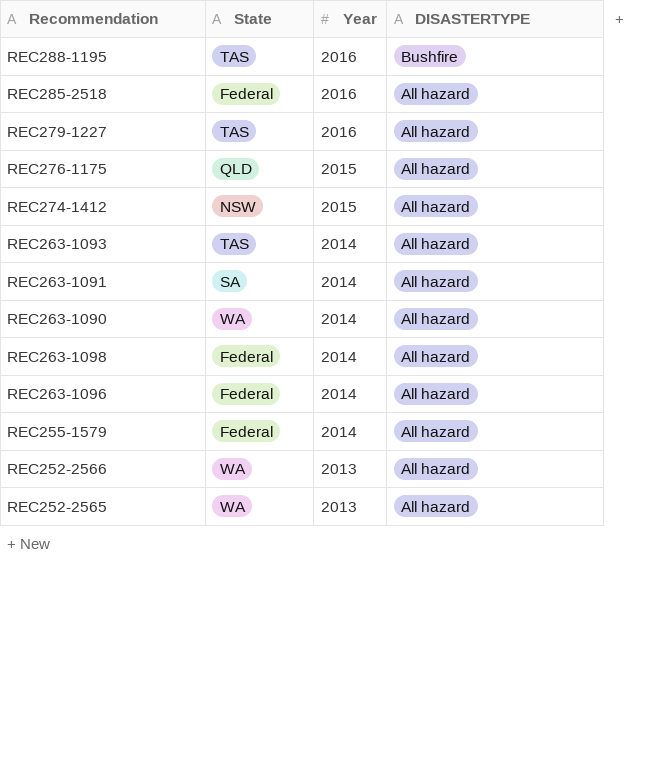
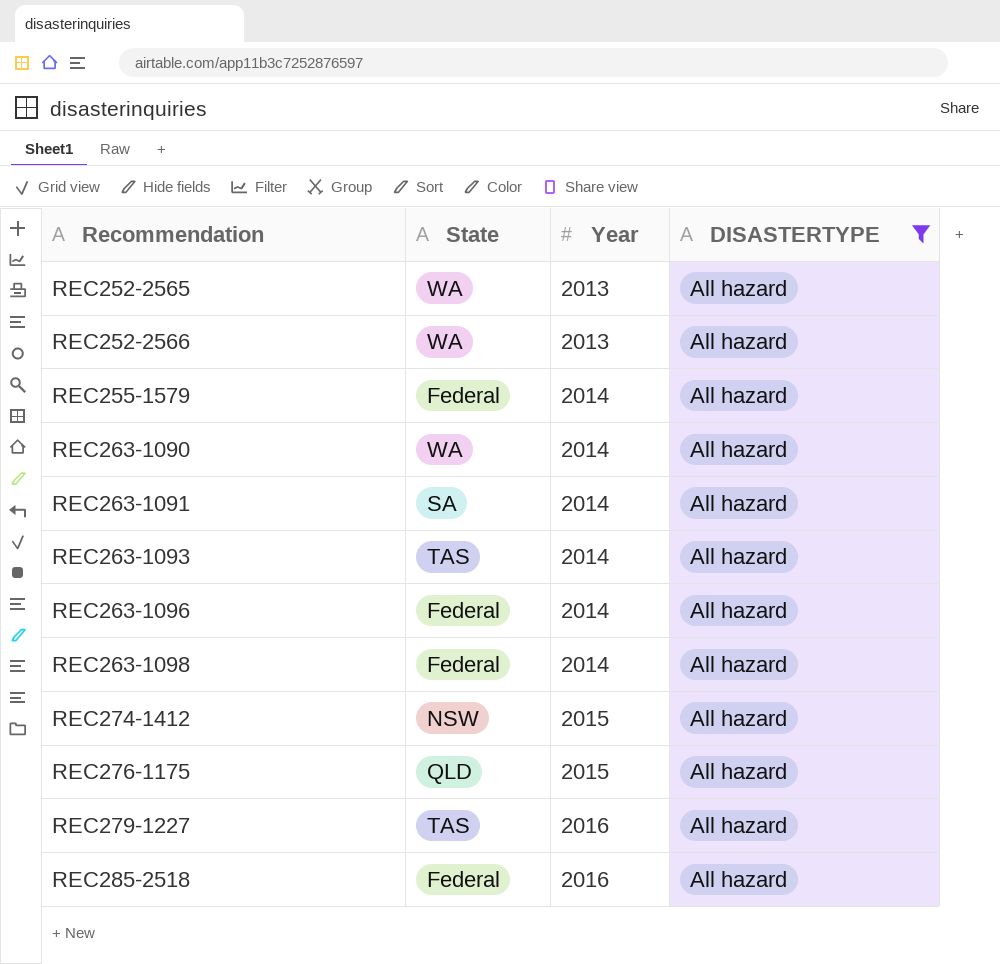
filter: none -> DISASTERTYPE = All hazard
row order: Year descending -> Recommendation ascending

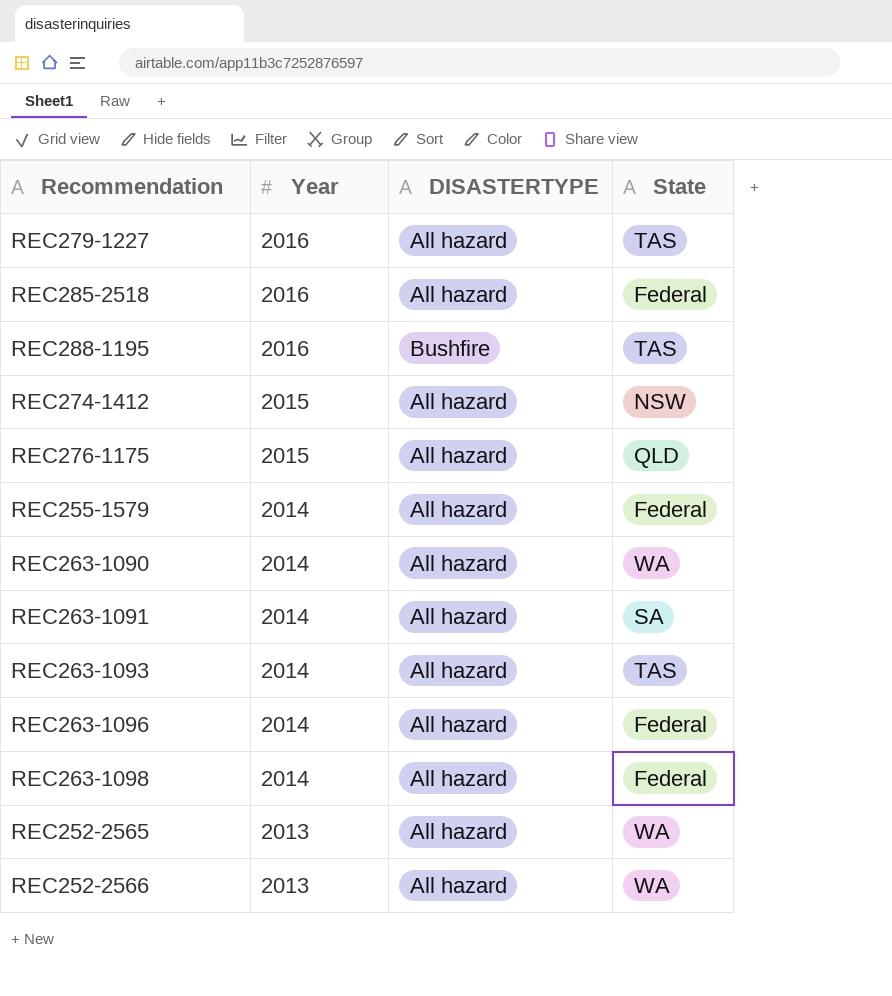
filter: DISASTERTYPE = All hazard -> none
row order: Recommendation ascending -> Year descending
column State | position: 2 -> 4

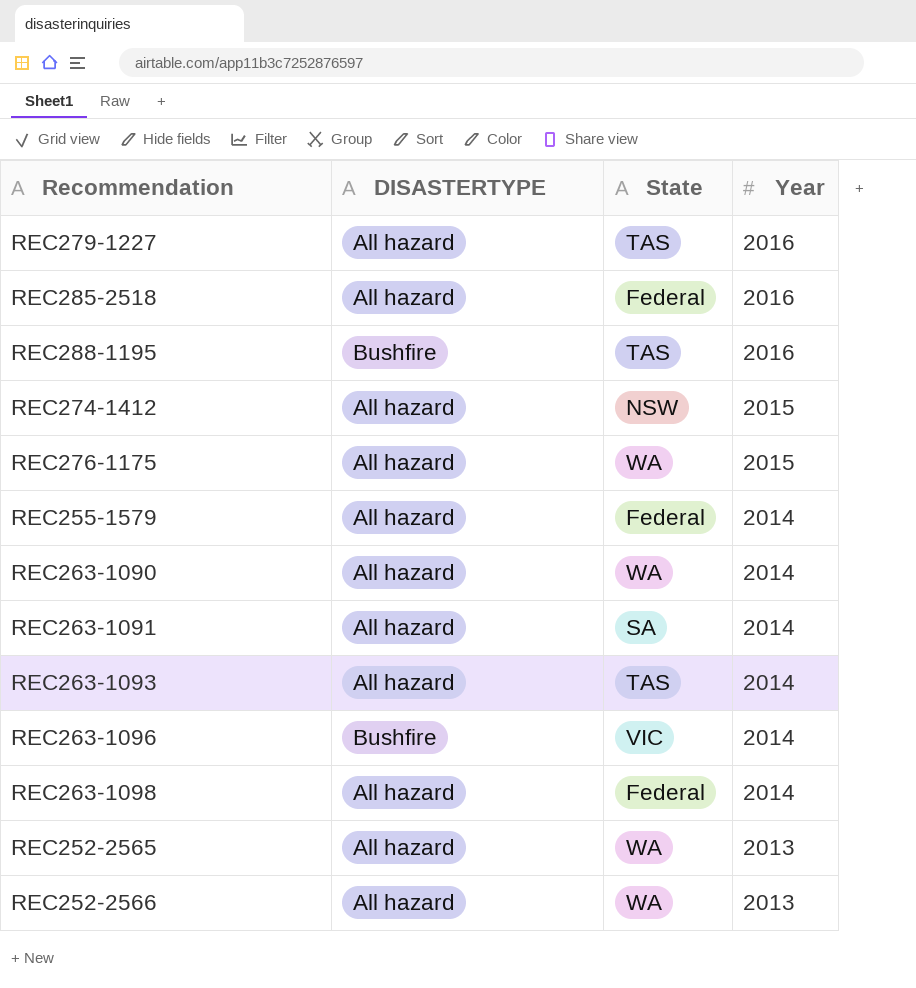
column Year | position: 2 -> 4
REC276-1175 | State: QLD -> WA
REC263-1096 | DISASTERTYPE: All hazard -> Bushfire
REC263-1096 | State: Federal -> VIC

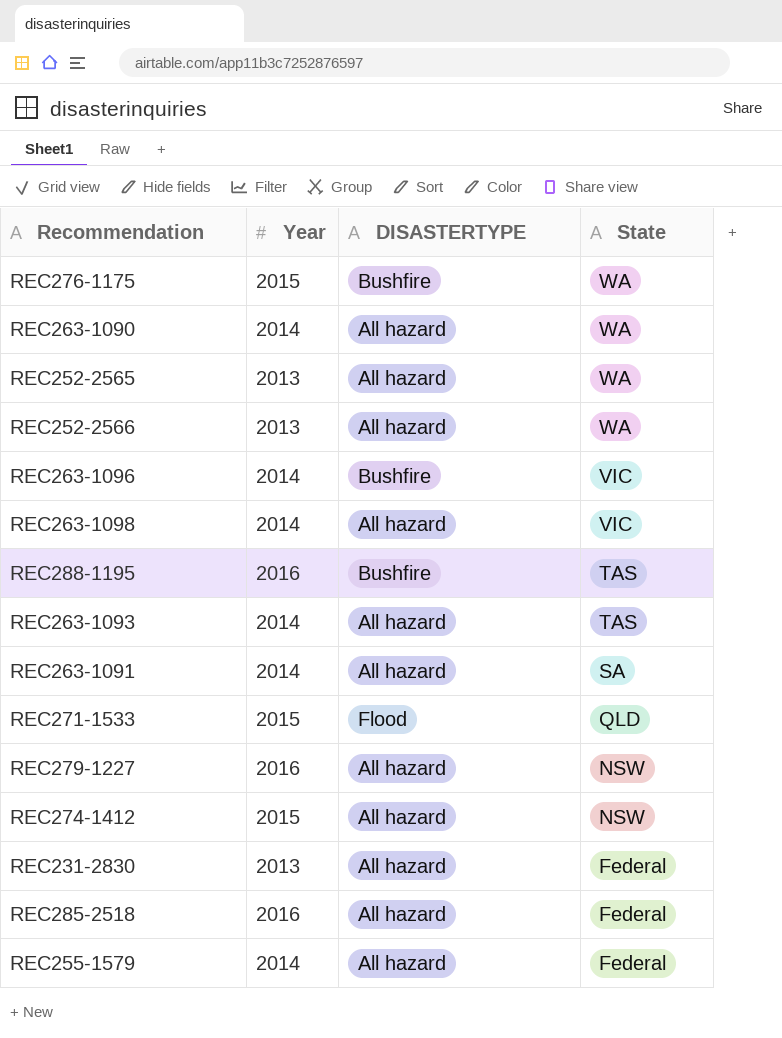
row order: Year descending -> State descending
column Year | position: 4 -> 2
REC276-1175 | DISASTERTYPE: All hazard -> Bushfire
REC263-1098 | State: Federal -> VIC
row REC271-1533: none -> 2015 | Flood | QLD
REC279-1227 | State: TAS -> NSW
row REC231-2830: none -> 2013 | All hazard | Federal

